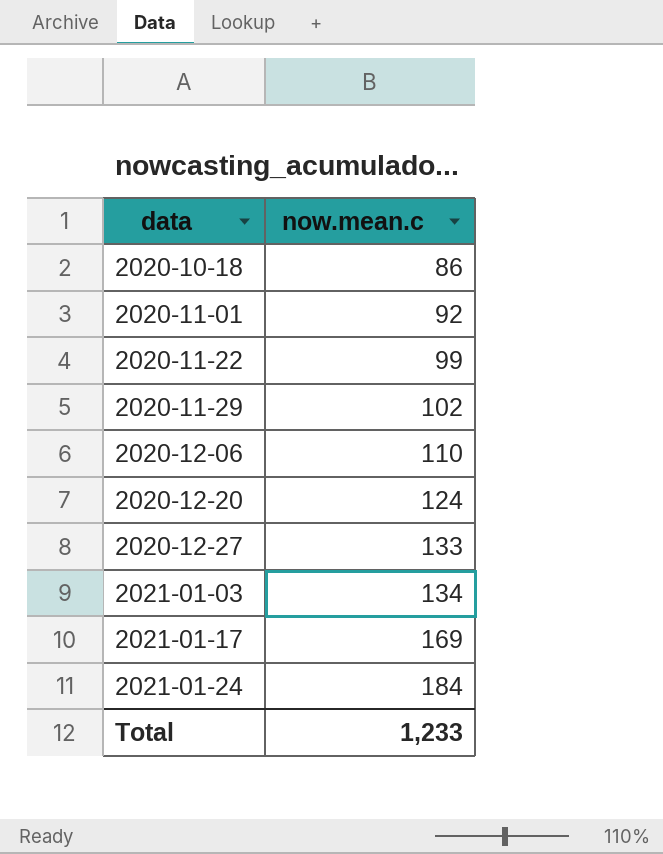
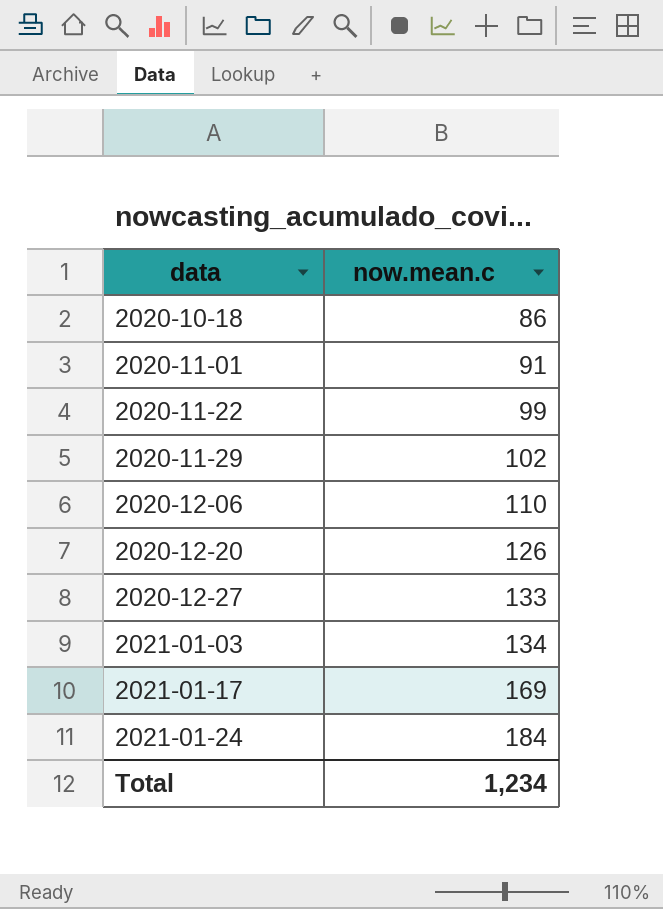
2020-11-01 | now.mean.c: 92 -> 91
2020-12-20 | now.mean.c: 124 -> 126
Total | now.mean.c: 1,233 -> 1,234

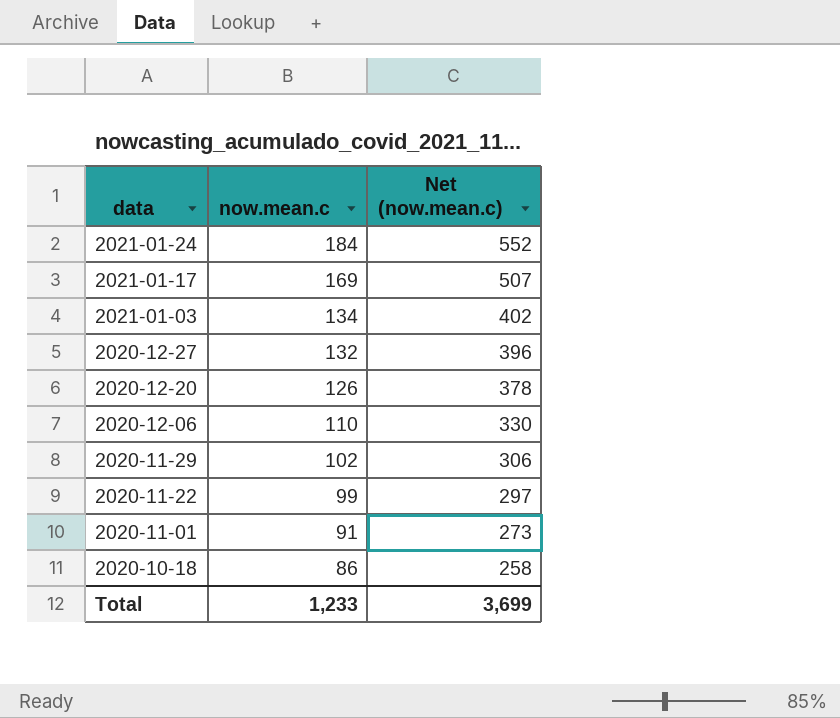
row order: data ascending -> data descending
column Net (now.mean.c) | formula: none -> [now.mean.c] * 3
2020-12-27 | now.mean.c: 133 -> 132
Total | now.mean.c: 1,234 -> 1,233

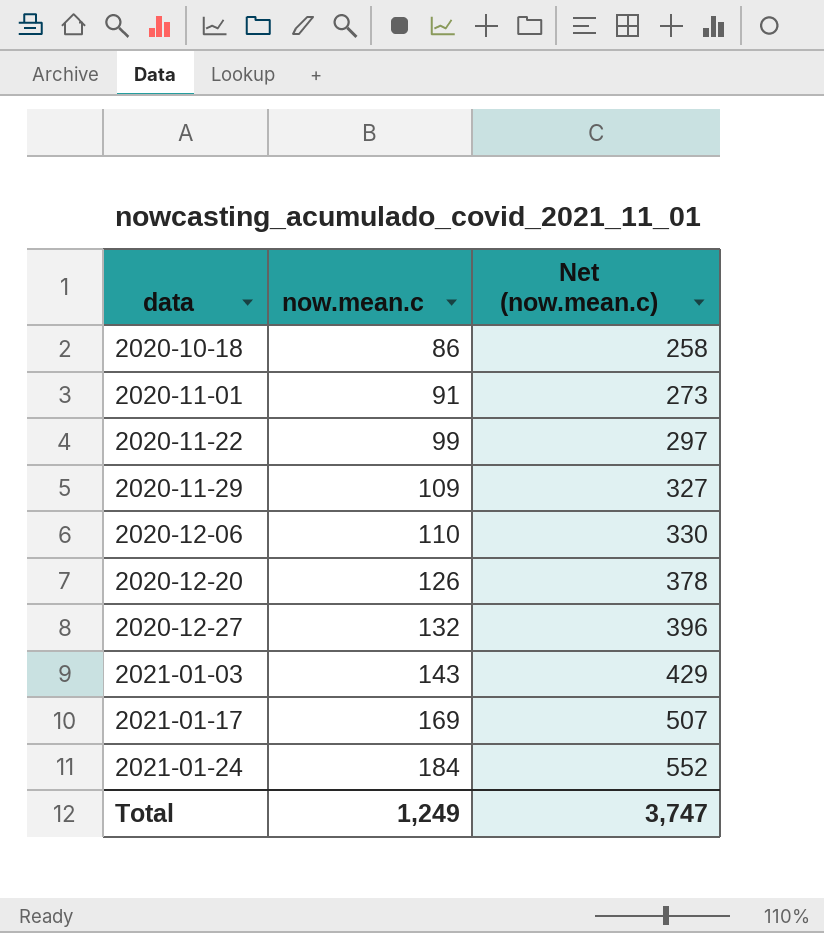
row order: data descending -> data ascending
2020-11-29 | now.mean.c: 102 -> 109
2020-11-29 | Net (now.mean.c): 306 -> 327
2021-01-03 | now.mean.c: 134 -> 143
2021-01-03 | Net (now.mean.c): 402 -> 429
Total | now.mean.c: 1,233 -> 1,249
Total | Net (now.mean.c): 3,699 -> 3,747

